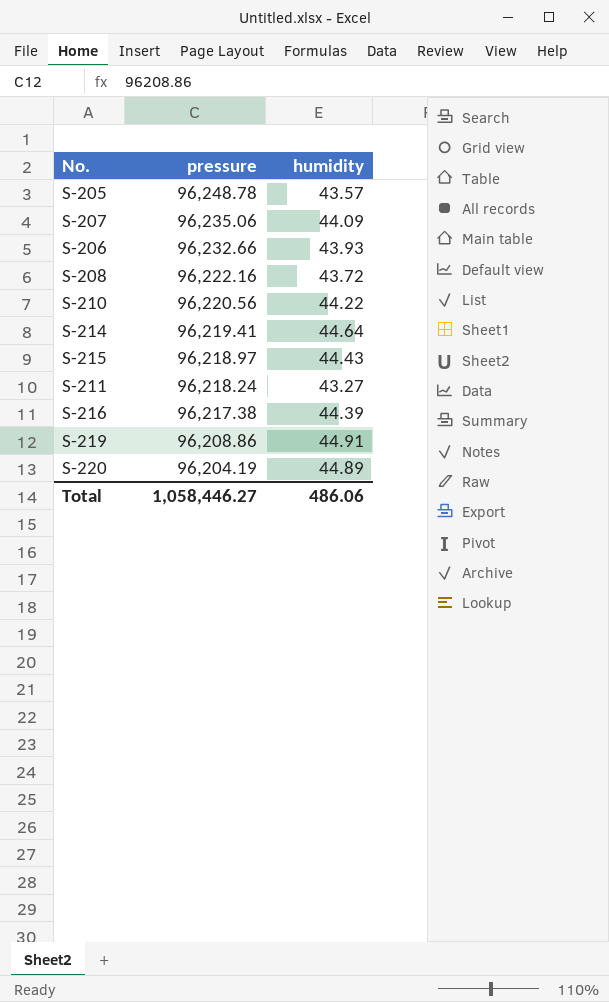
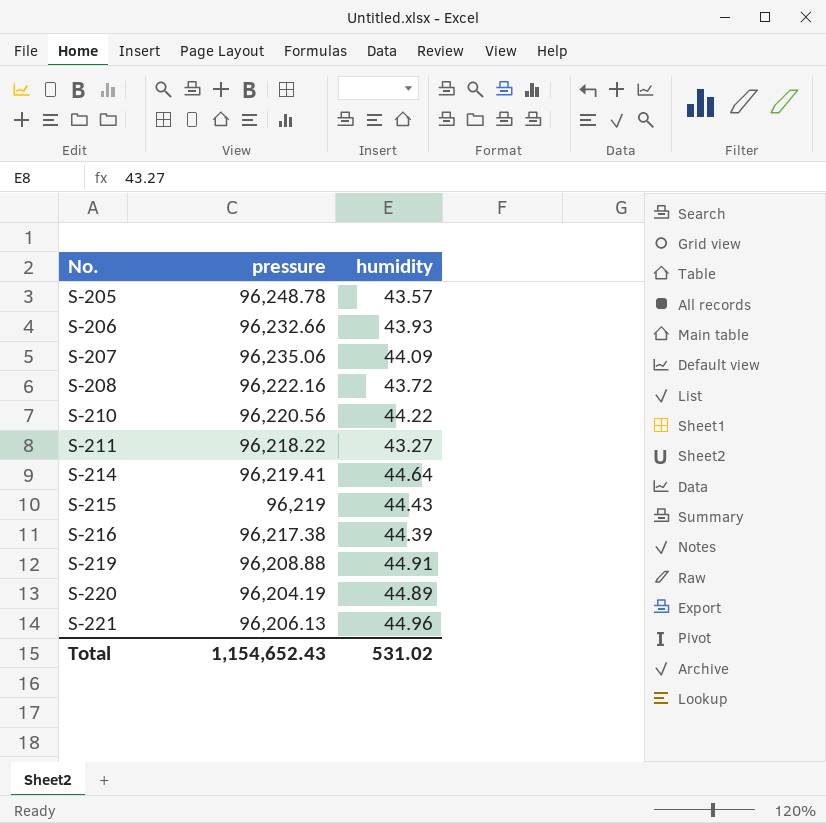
row order: pressure descending -> No. ascending
S-211 | pressure: 96,218.24 -> 96,218.22
S-215 | pressure: 96,218.97 -> 96,219
S-219 | pressure: 96,208.86 -> 96,208.88
row S-221: none -> 96,206.13 | 44.96
Total | pressure: 1,058,446.27 -> 1,154,652.43
Total | humidity: 486.06 -> 531.02

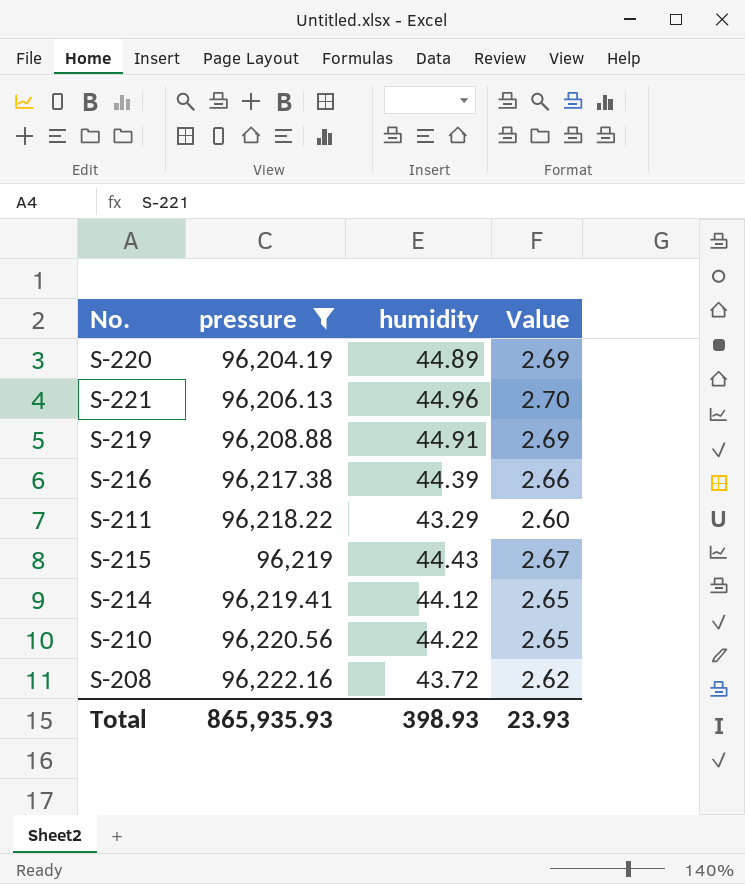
filter: none -> pressure <= 96,222.16
row order: No. ascending -> pressure ascending
column Value | formula: none -> [humidity] * 0.06
S-211 | humidity: 43.27 -> 43.29
S-214 | humidity: 44.64 -> 44.12
Total | pressure: 1,154,652.43 -> 865,935.93
Total | humidity: 531.02 -> 398.93

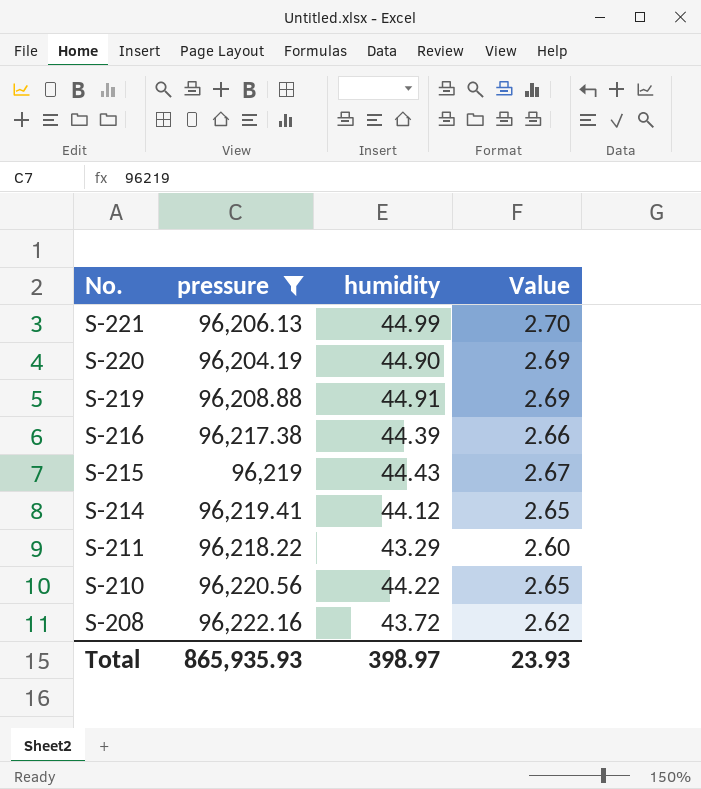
row order: pressure ascending -> No. descending
S-221 | humidity: 44.96 -> 44.99
S-220 | humidity: 44.89 -> 44.90
Total | humidity: 398.93 -> 398.97

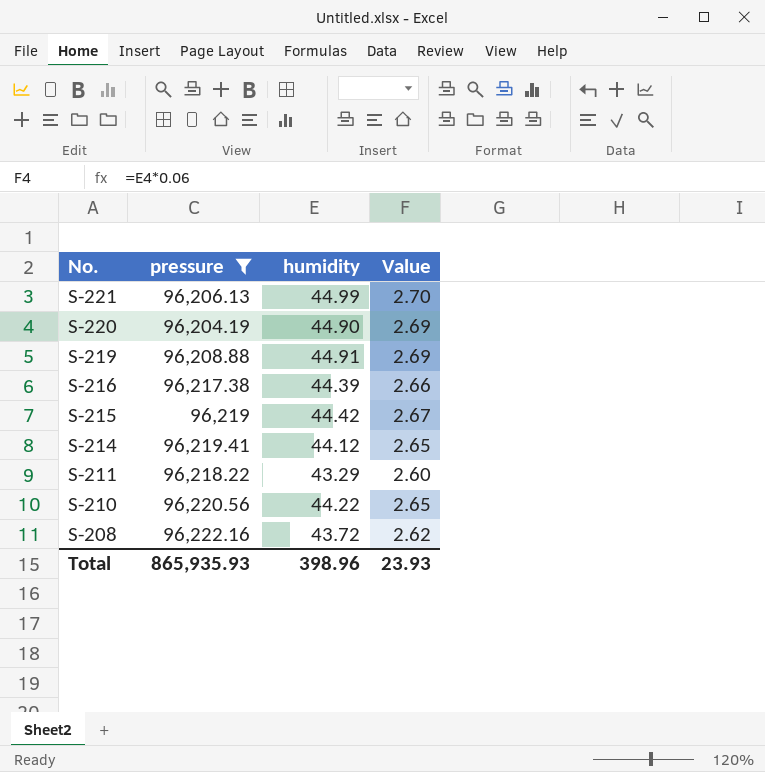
S-215 | humidity: 44.43 -> 44.42
Total | humidity: 398.97 -> 398.96

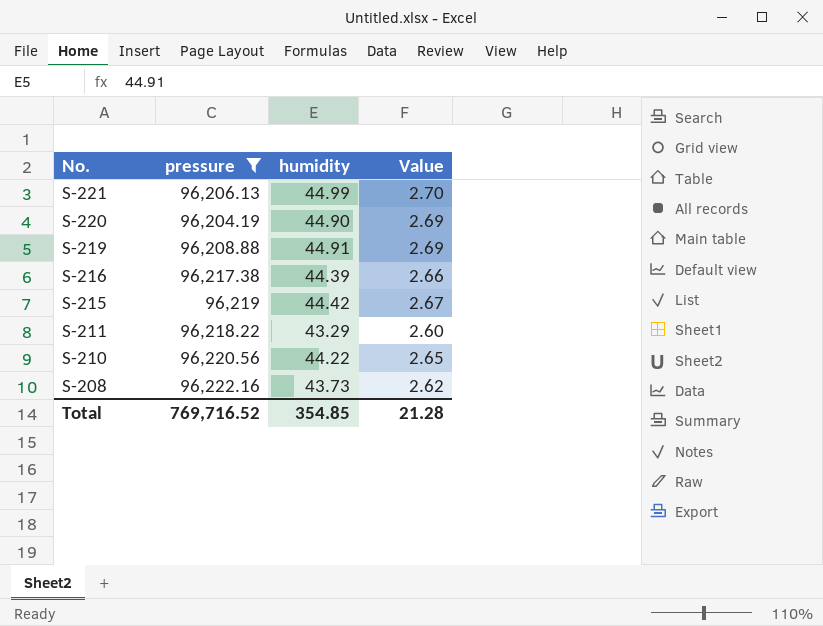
row S-214: 96,219.41 | 44.12 | 2.65 -> none
S-208 | humidity: 43.72 -> 43.73
Total | pressure: 865,935.93 -> 769,716.52
Total | humidity: 398.96 -> 354.85
Total | Value: 23.93 -> 21.28

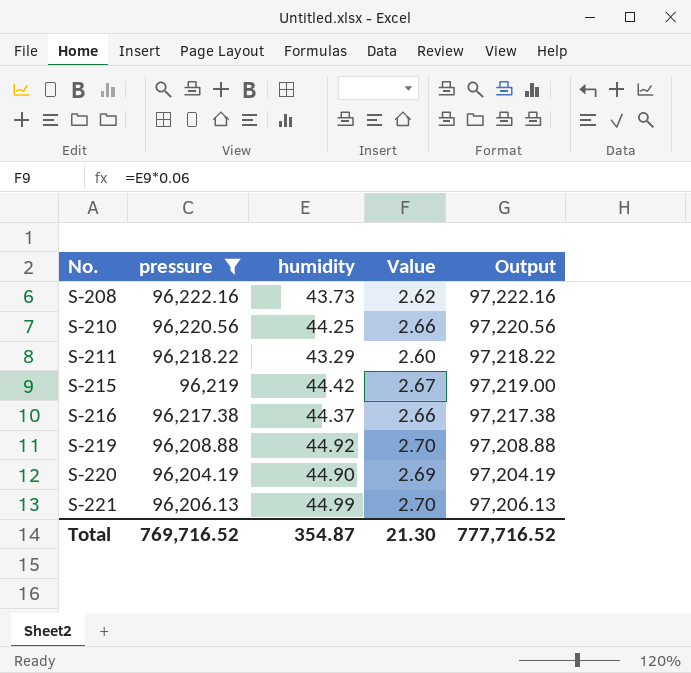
row order: No. descending -> No. ascending
column Output | formula: none -> [pressure] + 1000
S-210 | humidity: 44.22 -> 44.25
S-210 | Value: 2.65 -> 2.66
S-216 | humidity: 44.39 -> 44.37
S-219 | humidity: 44.91 -> 44.92
S-219 | Value: 2.69 -> 2.70
Total | humidity: 354.85 -> 354.87
Total | Value: 21.28 -> 21.30

